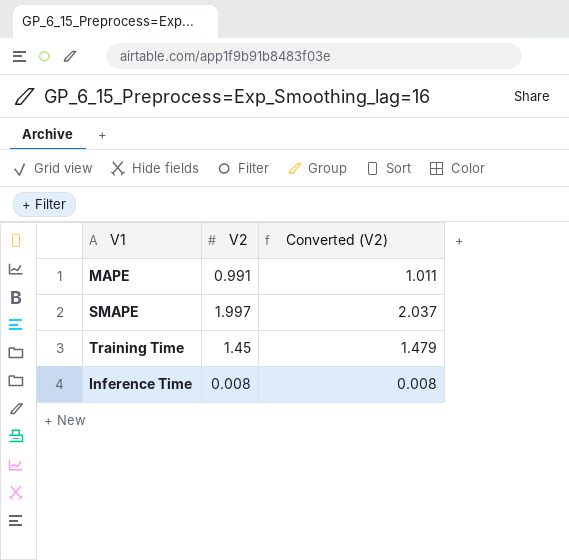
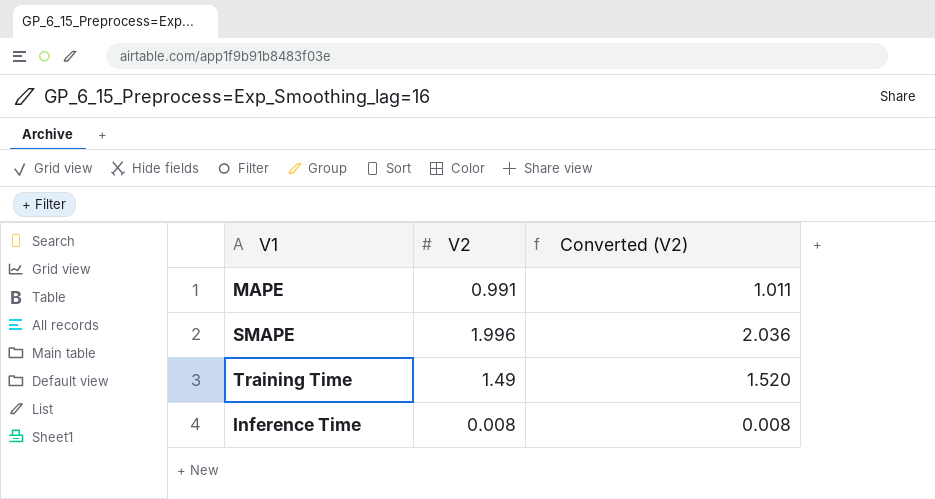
SMAPE | V2: 1.997 -> 1.996
SMAPE | Converted (V2): 2.037 -> 2.036
Training Time | V2: 1.45 -> 1.49
Training Time | Converted (V2): 1.479 -> 1.520

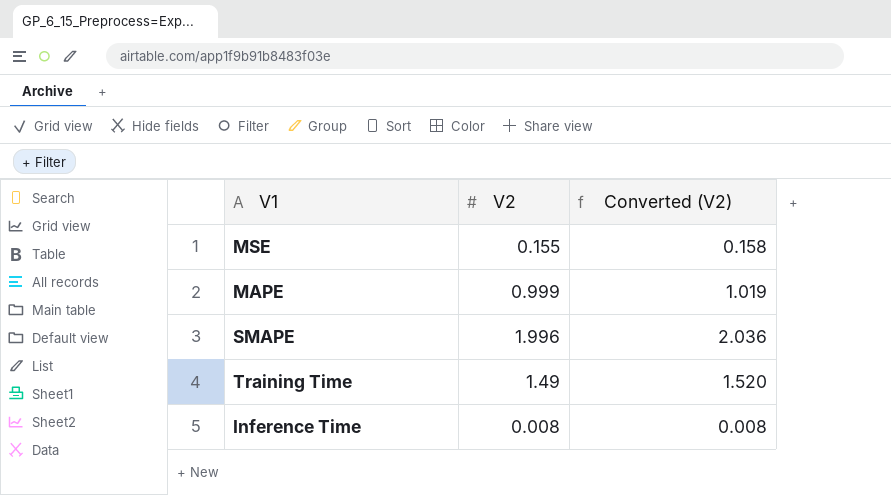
row MSE: none -> 0.155 | 0.158
MAPE | V2: 0.991 -> 0.999
MAPE | Converted (V2): 1.011 -> 1.019

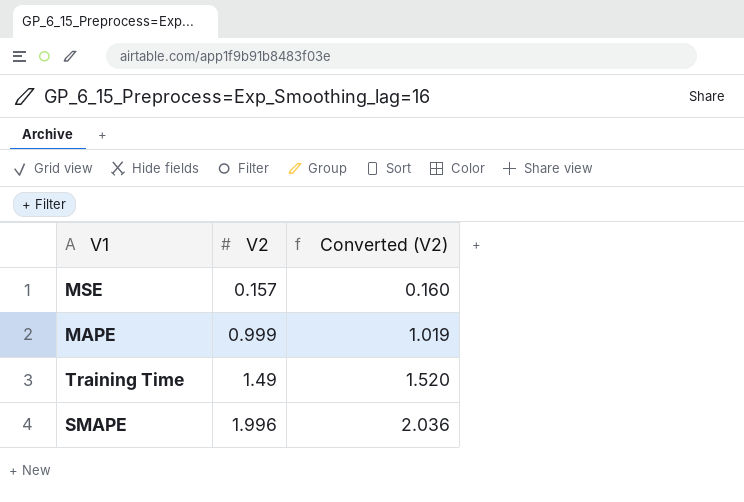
row order: none -> V2 ascending
row Inference Time: 0.008 | 0.008 -> none
MSE | V2: 0.155 -> 0.157
MSE | Converted (V2): 0.158 -> 0.160

